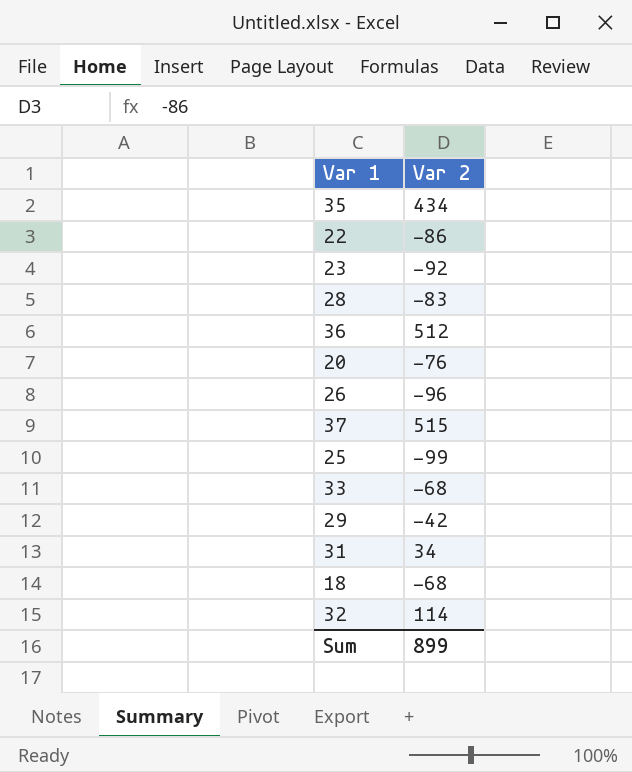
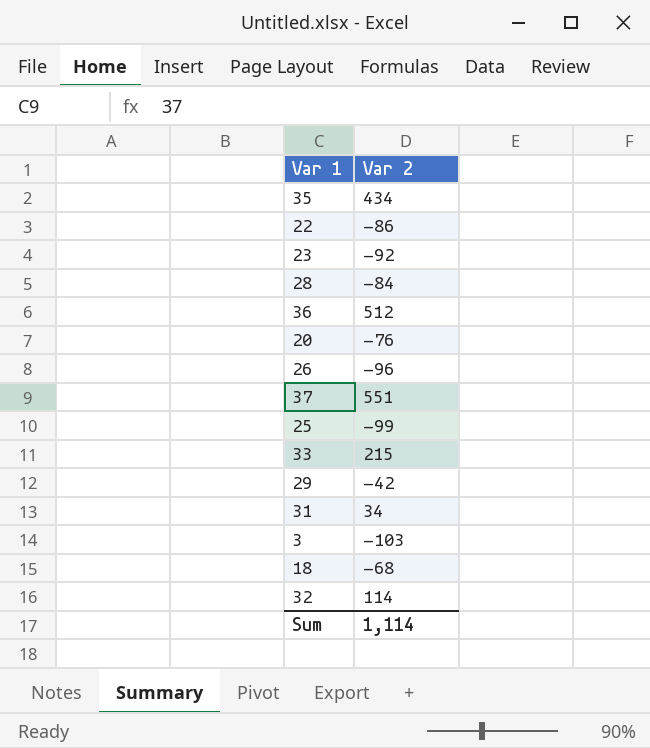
28 | Var 2: -83 -> -84
37 | Var 2: 515 -> 551
33 | Var 2: -68 -> 215
row 3: none -> -103
Sum | Var 2: 899 -> 1,114

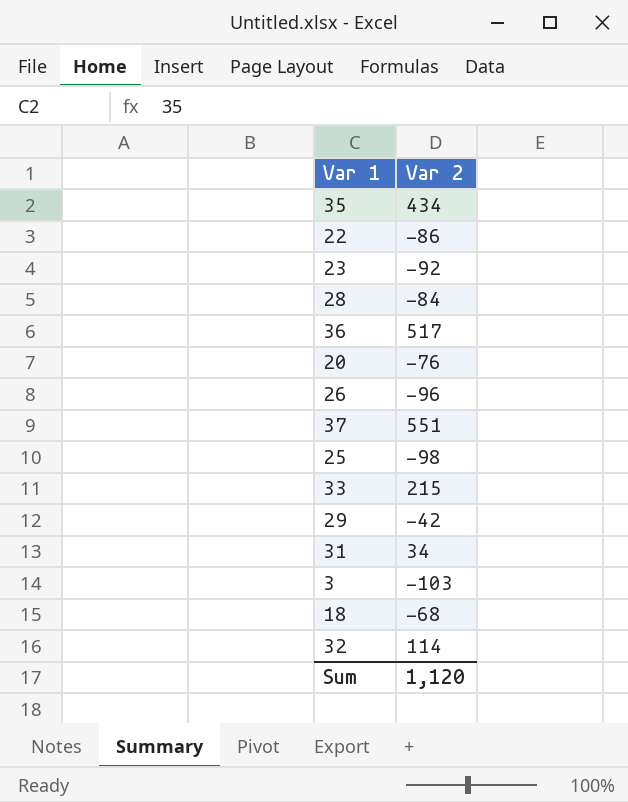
36 | Var 2: 512 -> 517
25 | Var 2: -99 -> -98
Sum | Var 2: 1,114 -> 1,120

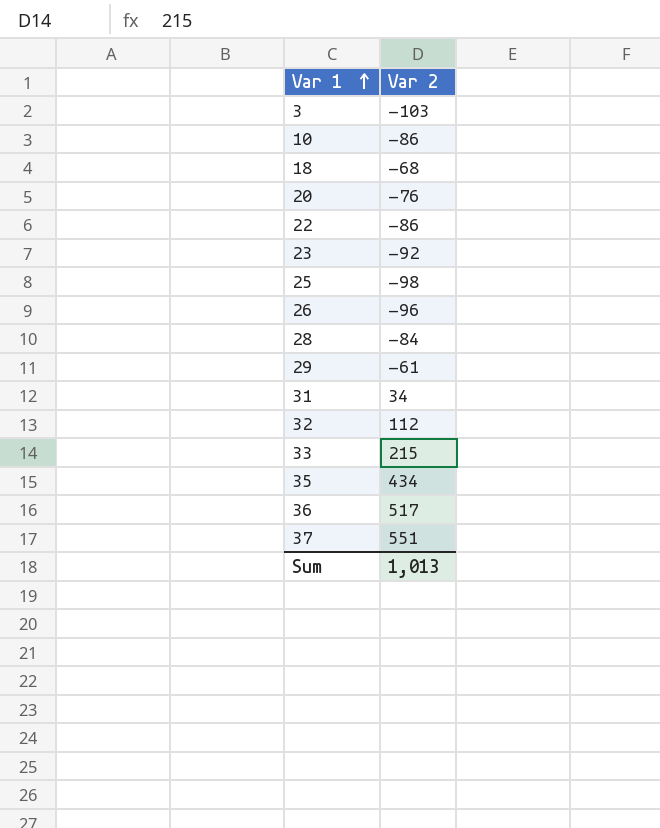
row order: none -> Var 1 ascending
row 10: none -> -86
29 | Var 2: -42 -> -61
32 | Var 2: 114 -> 112
Sum | Var 2: 1,120 -> 1,013

